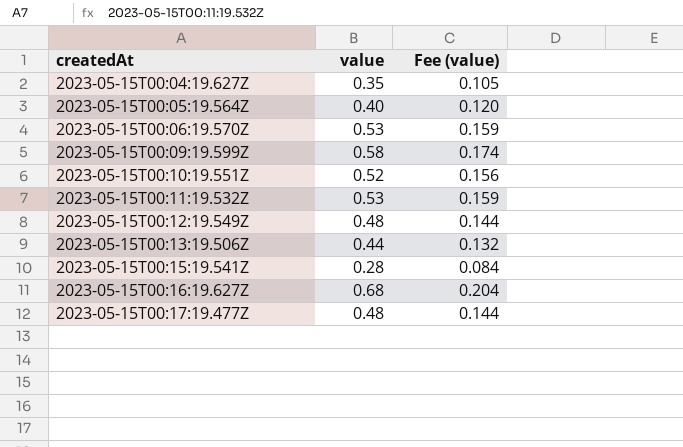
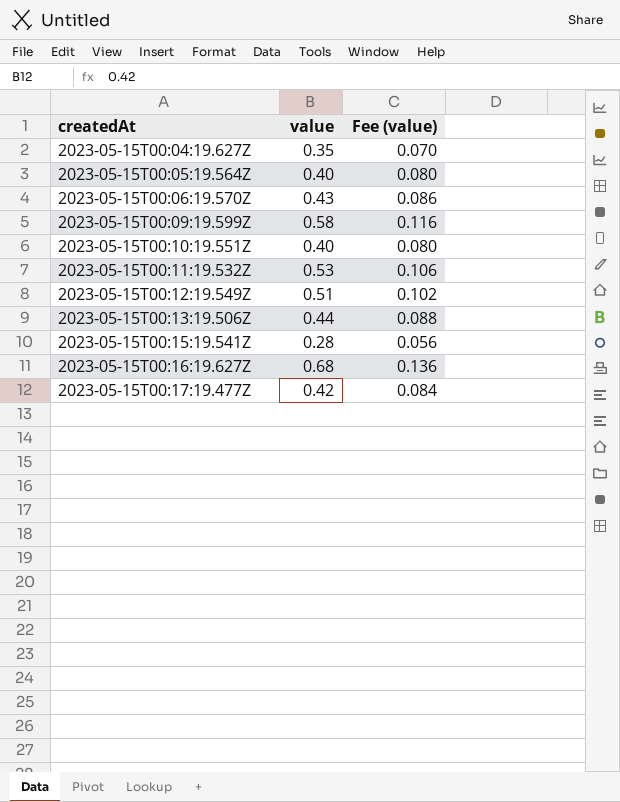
column Fee (value) | formula: [value] * 0.3 -> [value] * 0.2
2023-05-15T00:06:19.570Z | value: 0.53 -> 0.43
2023-05-15T00:10:19.551Z | value: 0.52 -> 0.40
2023-05-15T00:12:19.549Z | value: 0.48 -> 0.51
2023-05-15T00:17:19.477Z | value: 0.48 -> 0.42

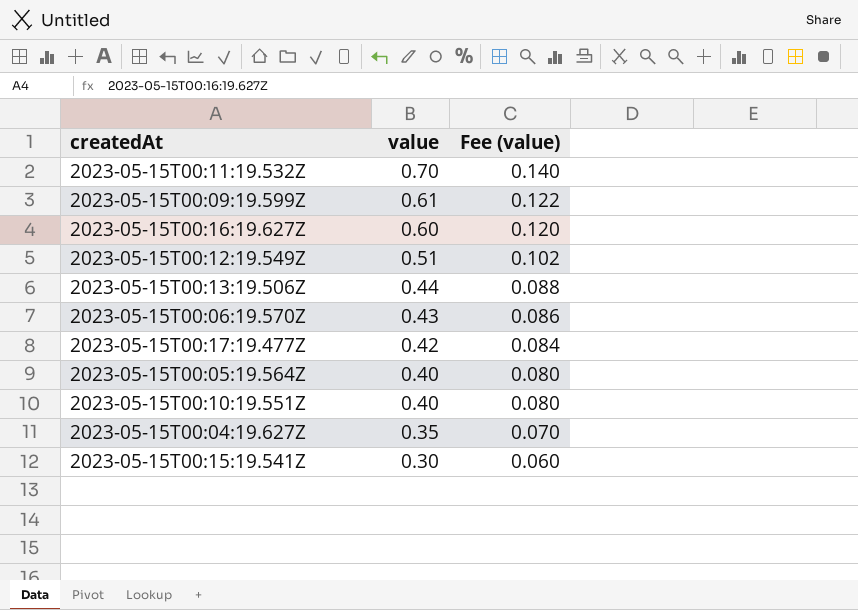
row order: createdAt ascending -> value descending
2023-05-15T00:11:19.532Z | value: 0.53 -> 0.70
2023-05-15T00:11:19.532Z | Fee (value): 0.106 -> 0.140
2023-05-15T00:09:19.599Z | value: 0.58 -> 0.61
2023-05-15T00:09:19.599Z | Fee (value): 0.116 -> 0.122
2023-05-15T00:16:19.627Z | value: 0.68 -> 0.60
2023-05-15T00:16:19.627Z | Fee (value): 0.136 -> 0.120
2023-05-15T00:15:19.541Z | value: 0.28 -> 0.30
2023-05-15T00:15:19.541Z | Fee (value): 0.056 -> 0.060

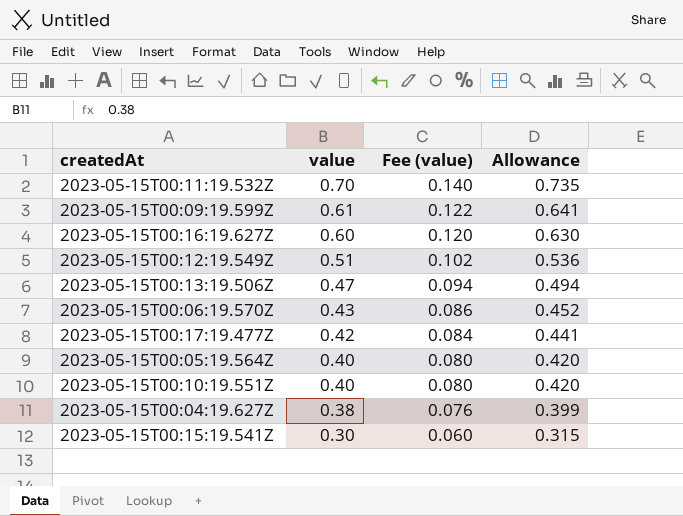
column Allowance | formula: none -> [value] * 1.05
2023-05-15T00:13:19.506Z | value: 0.44 -> 0.47
2023-05-15T00:13:19.506Z | Fee (value): 0.088 -> 0.094
2023-05-15T00:04:19.627Z | value: 0.35 -> 0.38
2023-05-15T00:04:19.627Z | Fee (value): 0.070 -> 0.076

